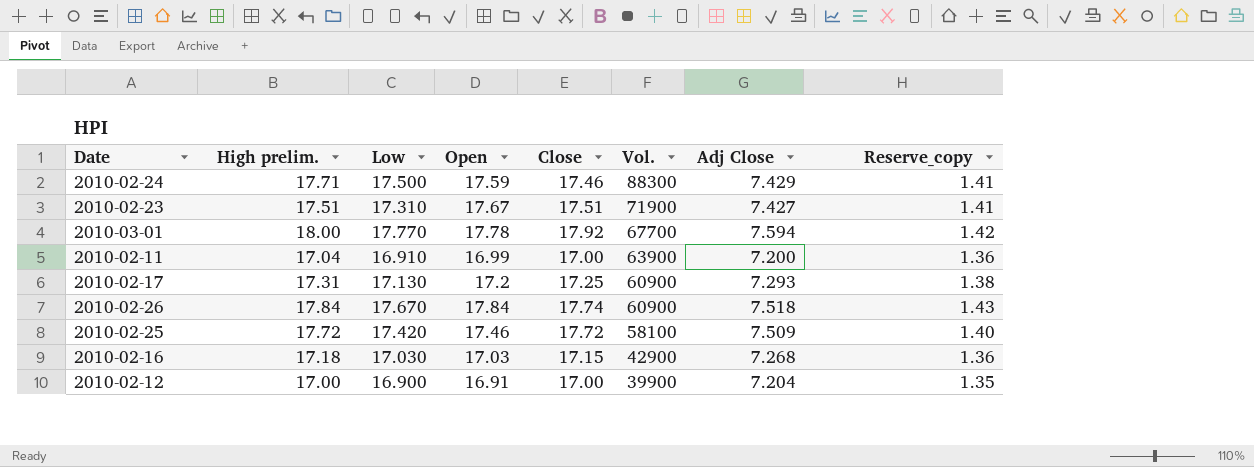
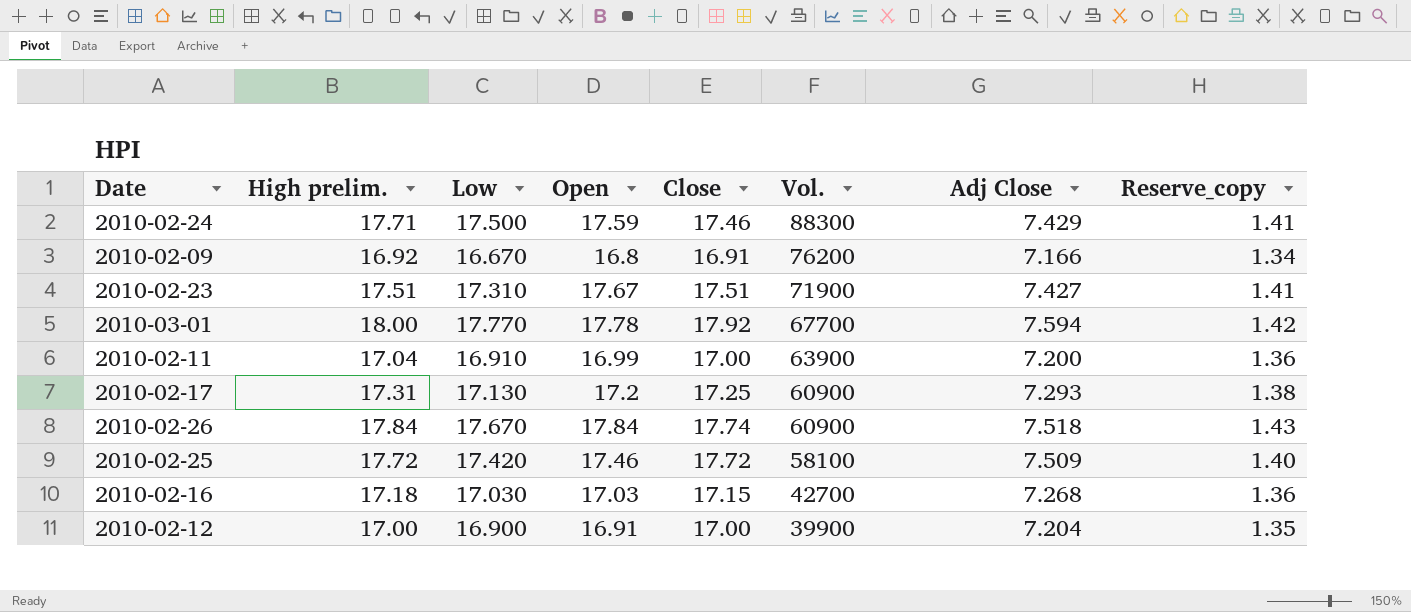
row 2010-02-09: none -> 16.92 | 16.670 | 16.8 | 16.91 | 76200 | 7.166 | 1.34
2010-02-16 | Vol.: 42900 -> 42700

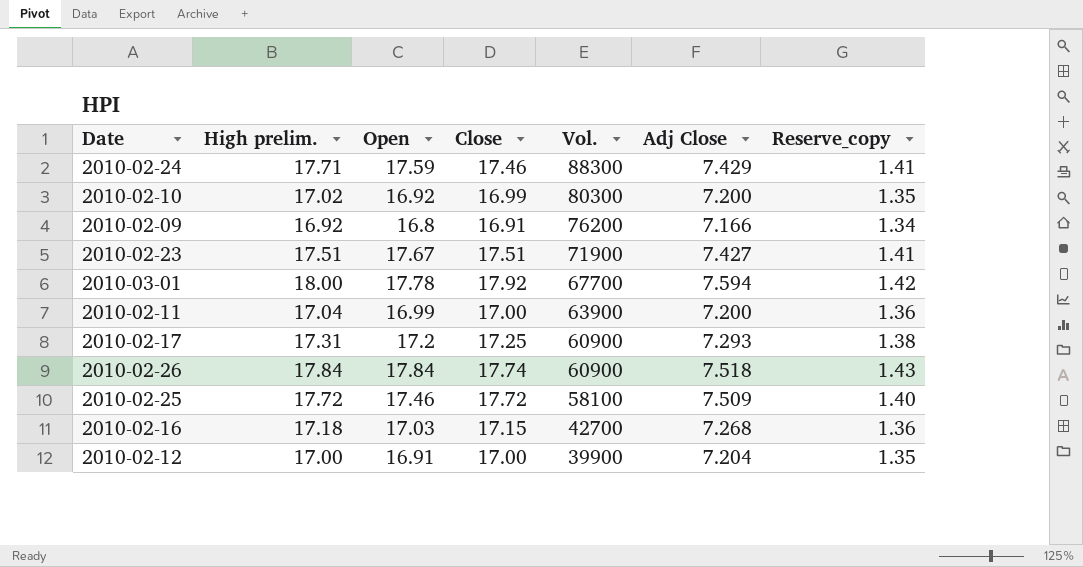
column Low | position: 3 -> none
row 2010-02-10: none -> 17.02 | 16.92 | 16.99 | 80300 | 7.200 | 1.35

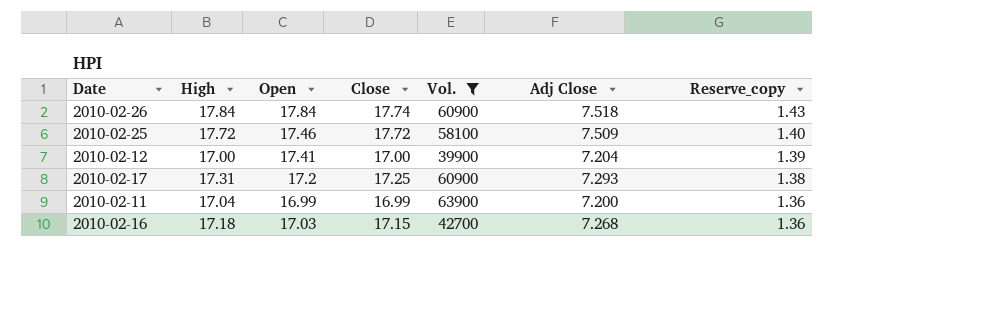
filter: none -> Vol. <= 63900
row order: Vol. descending -> Reserve_copy descending
column name: High prelim. -> High
2010-02-12 | Open: 16.91 -> 17.41
2010-02-12 | Reserve_copy: 1.35 -> 1.39
2010-02-11 | Close: 17.00 -> 16.99

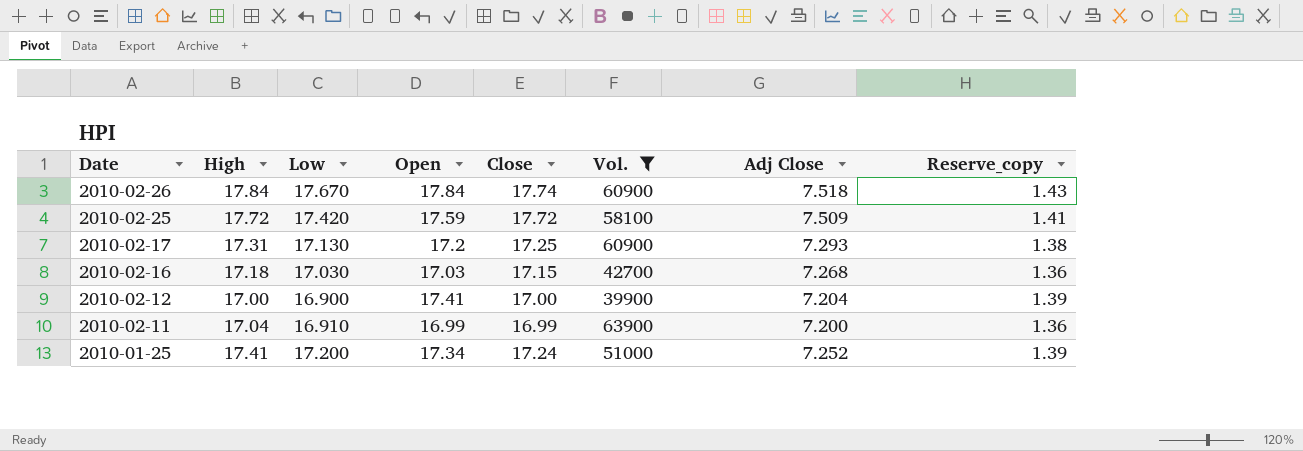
row order: Reserve_copy descending -> Date descending
column Low | position: none -> 3
2010-02-25 | Open: 17.46 -> 17.59
2010-02-25 | Reserve_copy: 1.40 -> 1.41
row 2010-01-25: none -> 17.41 | 17.200 | 17.34 | 17.24 | 51000 | 7.252 | 1.39

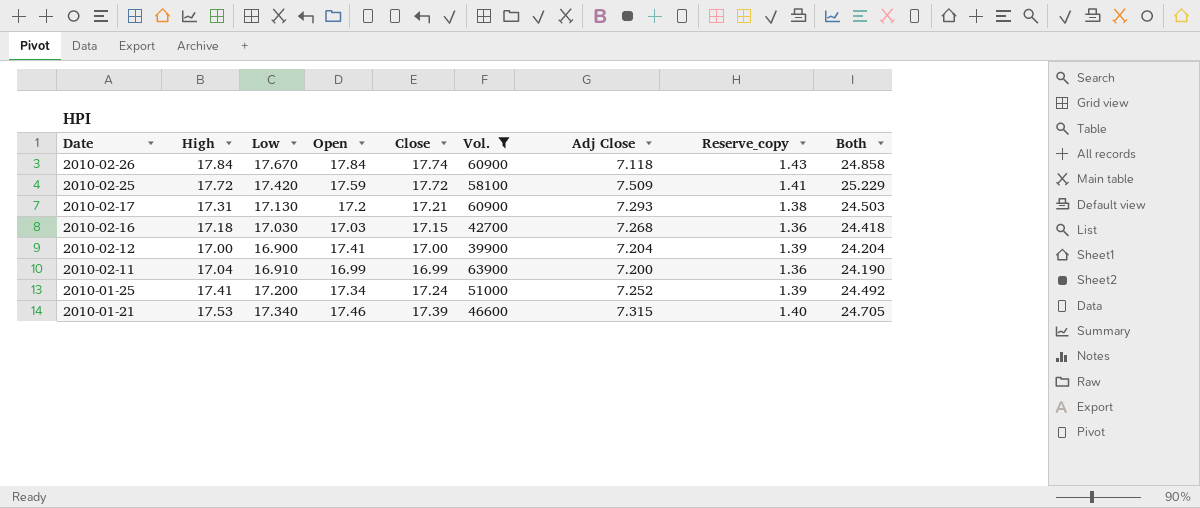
column Both | formula: none -> [Close] + [Adj Close]
2010-02-26 | Adj Close: 7.518 -> 7.118
2010-02-17 | Close: 17.25 -> 17.21
row 2010-01-21: none -> 17.53 | 17.340 | 17.46 | 17.39 | 46600 | 7.315 | 1.40 | 24.705

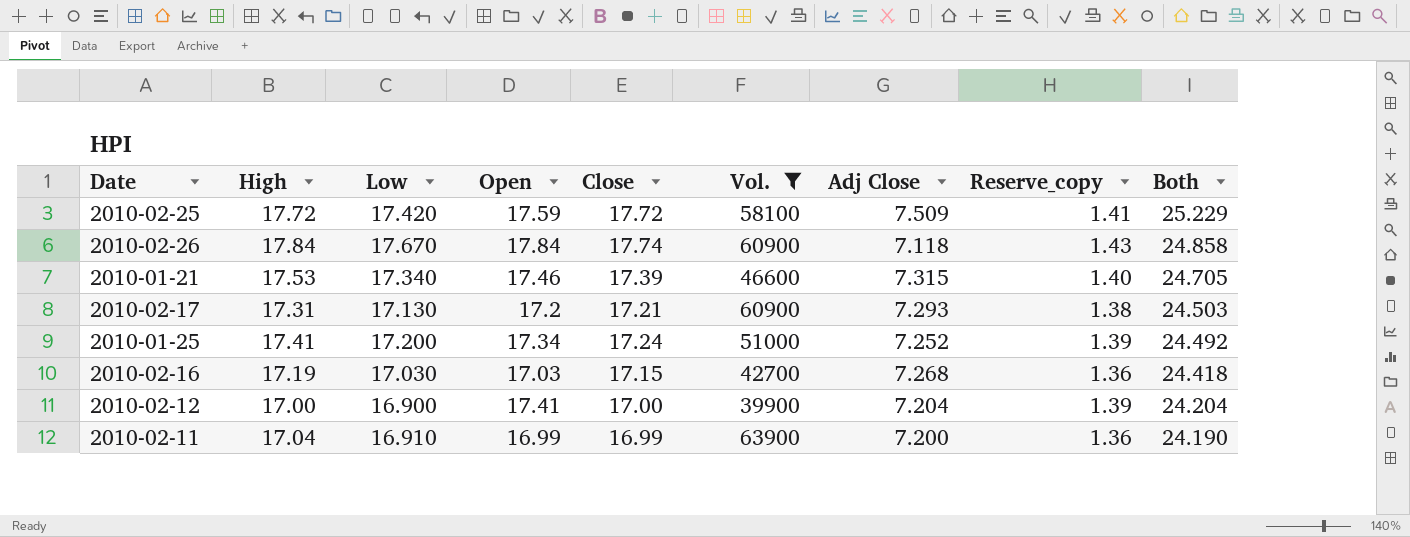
row order: Date descending -> Both descending
2010-02-16 | High: 17.18 -> 17.19

